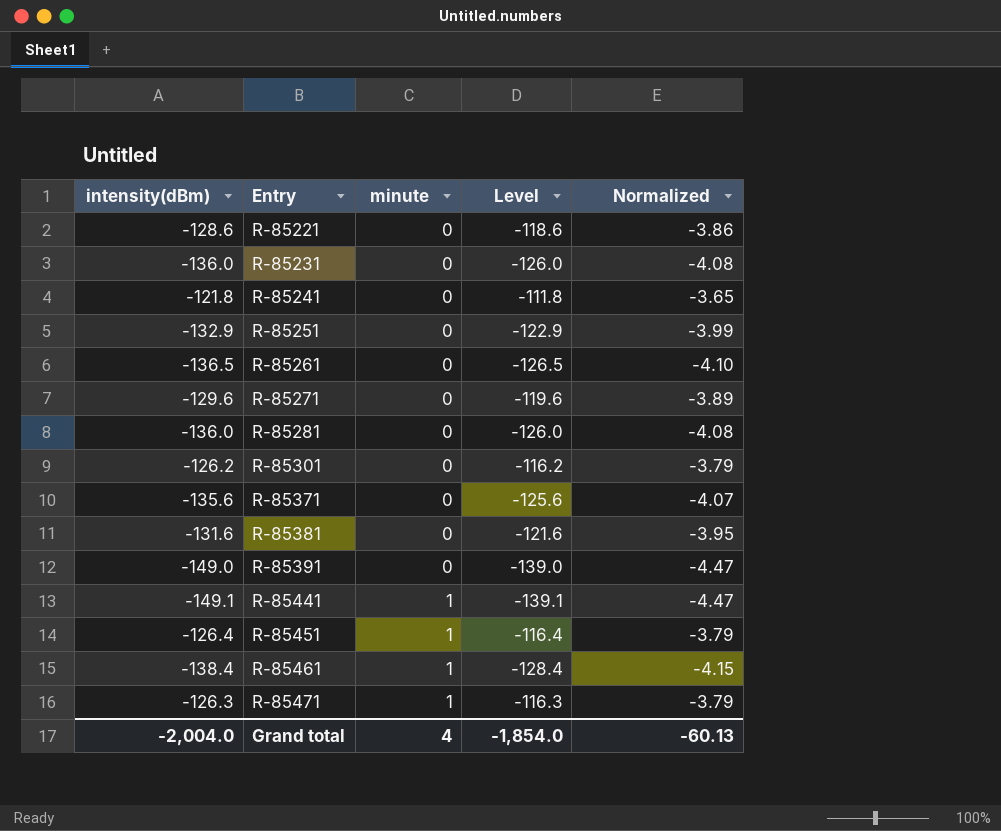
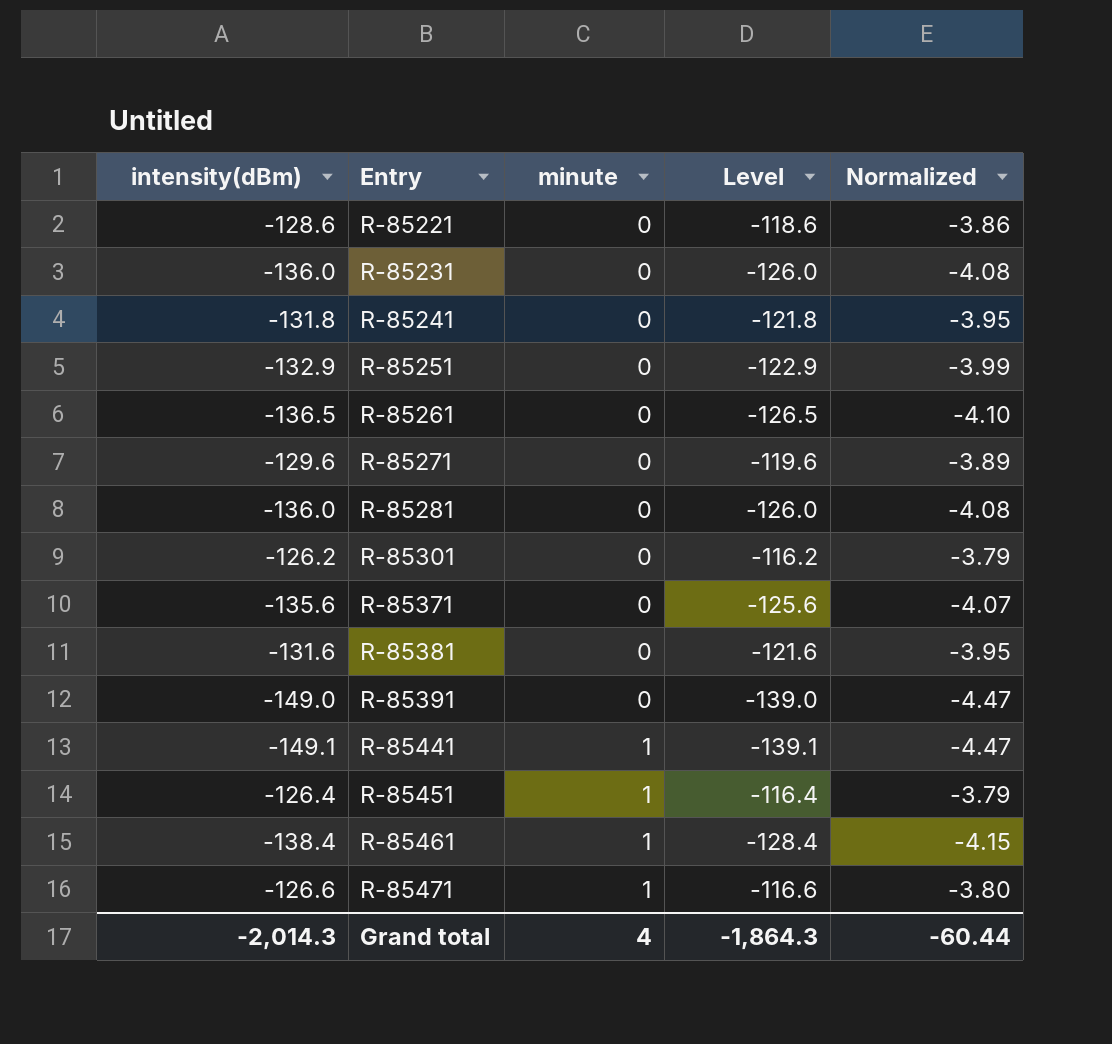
R-85241 | intensity(dBm): -121.8 -> -131.8
R-85241 | Level: -111.8 -> -121.8
R-85241 | Normalized: -3.65 -> -3.95
R-85471 | intensity(dBm): -126.3 -> -126.6
R-85471 | Level: -116.3 -> -116.6
R-85471 | Normalized: -3.79 -> -3.80
Grand total | intensity(dBm): -2,004.0 -> -2,014.3
Grand total | Level: -1,854.0 -> -1,864.3
Grand total | Normalized: -60.13 -> -60.44

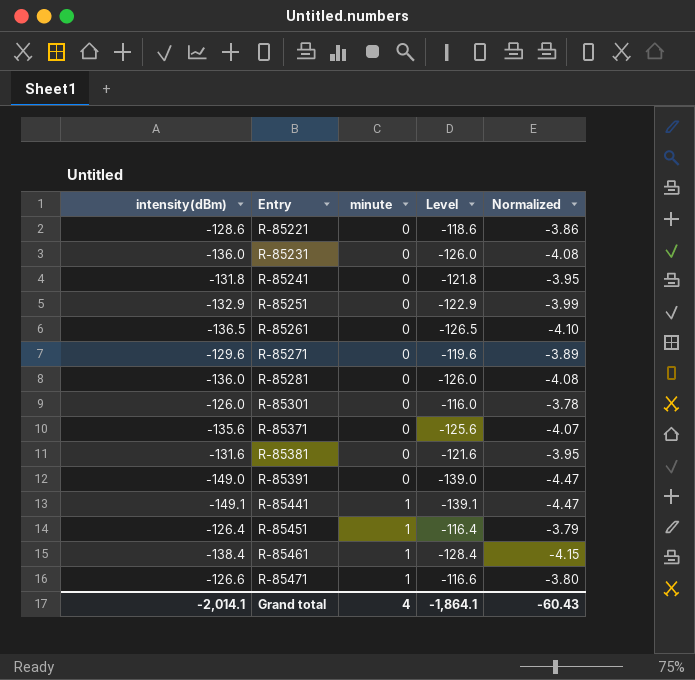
R-85301 | intensity(dBm): -126.2 -> -126.0
R-85301 | Level: -116.2 -> -116.0
R-85301 | Normalized: -3.79 -> -3.78
Grand total | intensity(dBm): -2,014.3 -> -2,014.1
Grand total | Level: -1,864.3 -> -1,864.1
Grand total | Normalized: -60.44 -> -60.43

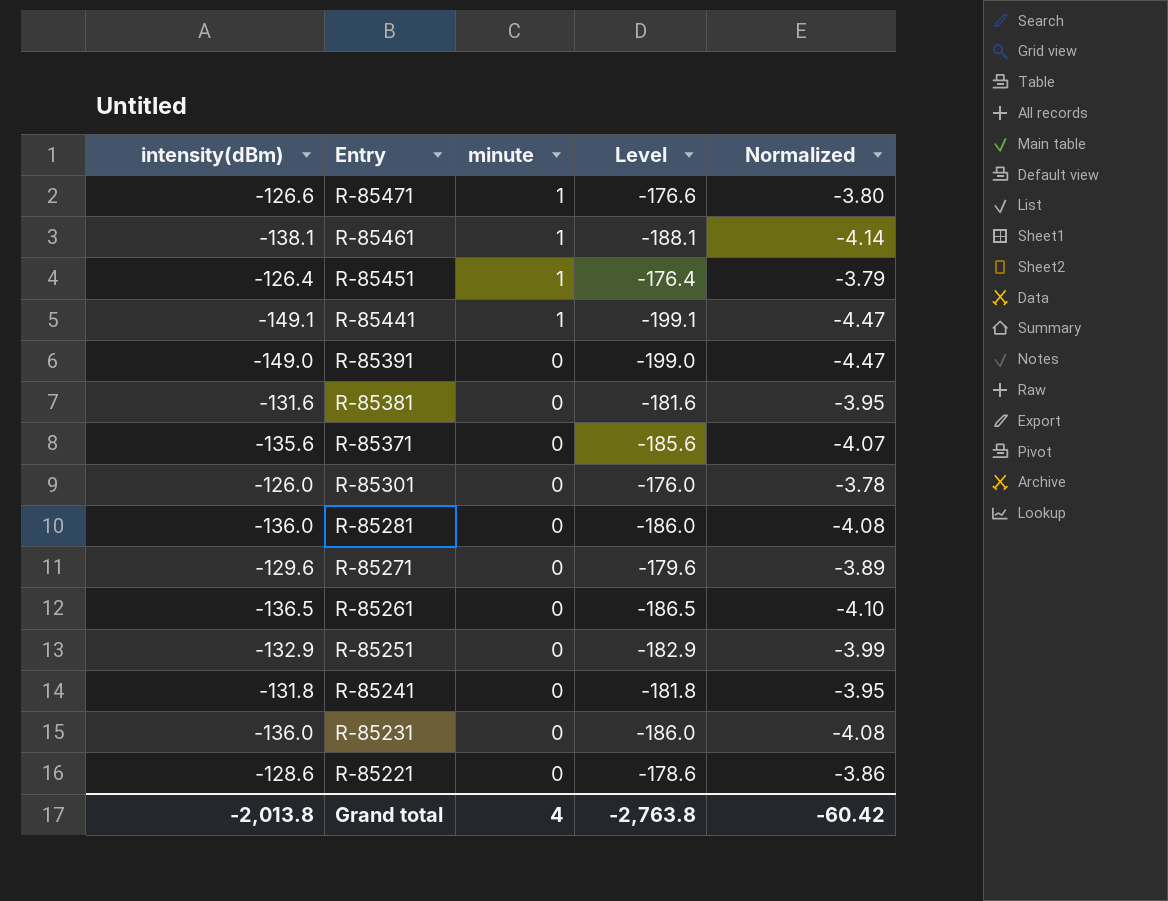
row order: Entry ascending -> Entry descending
column Level | formula: [intensity(dBm)] + 10 -> [intensity(dBm)] - 50
R-85461 | intensity(dBm): -138.4 -> -138.1
R-85461 | Normalized: -4.15 -> -4.14
Grand total | intensity(dBm): -2,014.1 -> -2,013.8
Grand total | Level: -1,864.1 -> -2,763.8
Grand total | Normalized: -60.43 -> -60.42

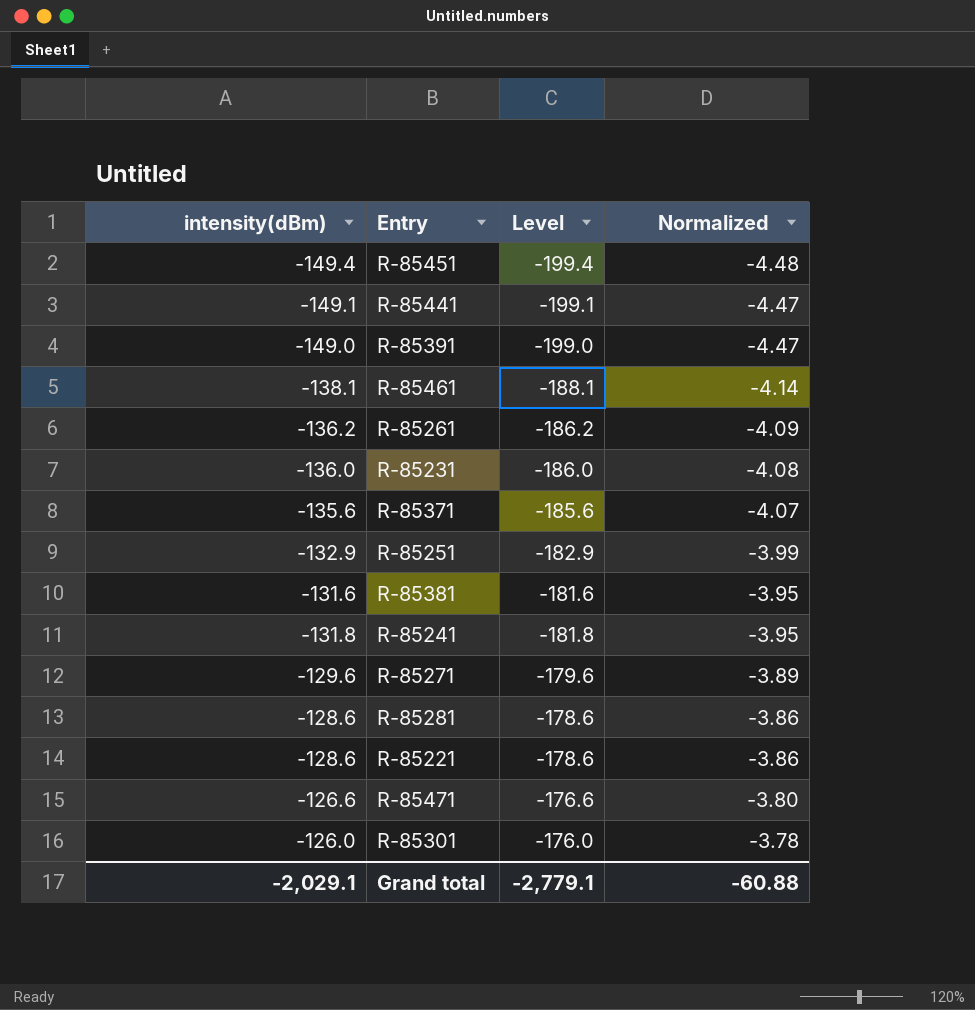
row order: Entry descending -> Normalized ascending
column minute | position: 3 -> none
R-85451 | intensity(dBm): -126.4 -> -149.4
R-85451 | Level: -176.4 -> -199.4
R-85451 | Normalized: -3.79 -> -4.48
R-85261 | intensity(dBm): -136.5 -> -136.2
R-85261 | Level: -186.5 -> -186.2
R-85261 | Normalized: -4.10 -> -4.09
R-85281 | intensity(dBm): -136.0 -> -128.6
R-85281 | Level: -186.0 -> -178.6
R-85281 | Normalized: -4.08 -> -3.86
Grand total | intensity(dBm): -2,013.8 -> -2,029.1
Grand total | Level: -2,763.8 -> -2,779.1
Grand total | Normalized: -60.42 -> -60.88

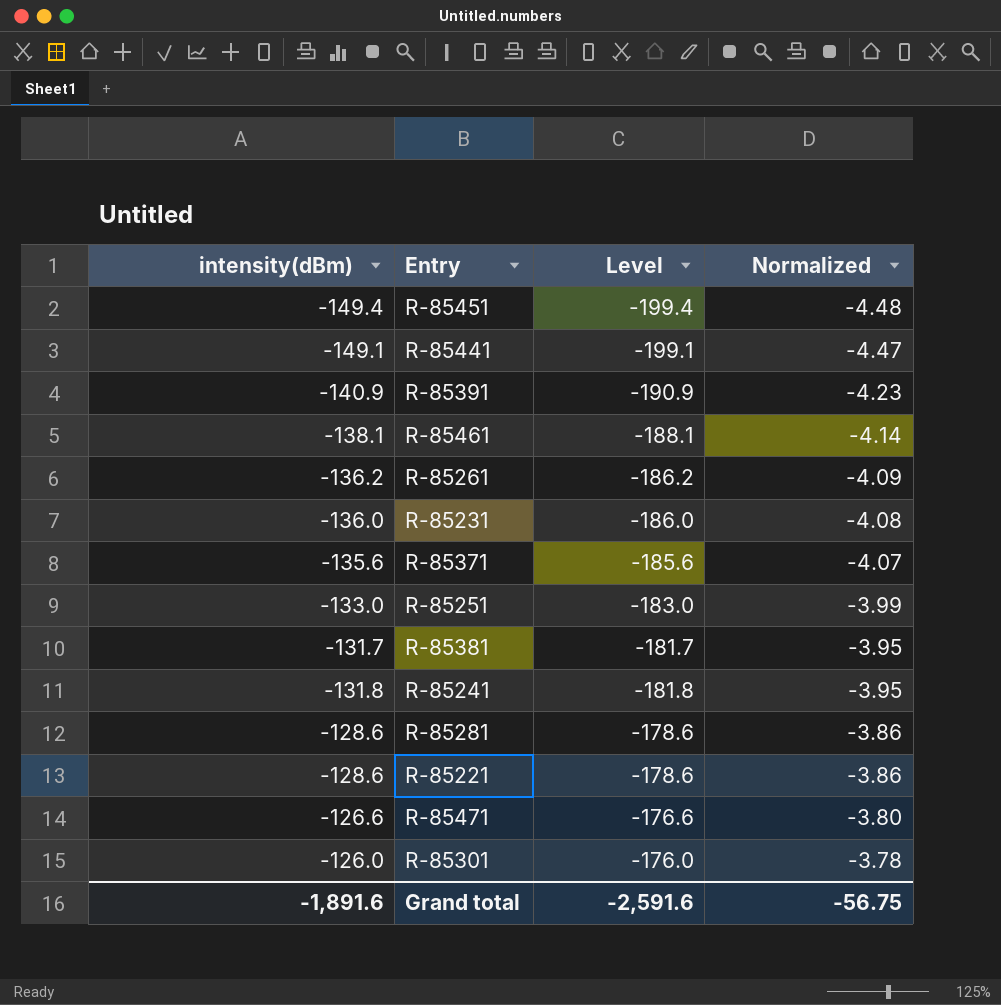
row R-85271: -129.6 | -179.6 | -3.89 -> none
R-85391 | intensity(dBm): -149.0 -> -140.9
R-85391 | Level: -199.0 -> -190.9
R-85391 | Normalized: -4.47 -> -4.23
R-85251 | intensity(dBm): -132.9 -> -133.0
R-85251 | Level: -182.9 -> -183.0
R-85381 | intensity(dBm): -131.6 -> -131.7
R-85381 | Level: -181.6 -> -181.7
Grand total | intensity(dBm): -2,029.1 -> -1,891.6
Grand total | Level: -2,779.1 -> -2,591.6
Grand total | Normalized: -60.88 -> -56.75

